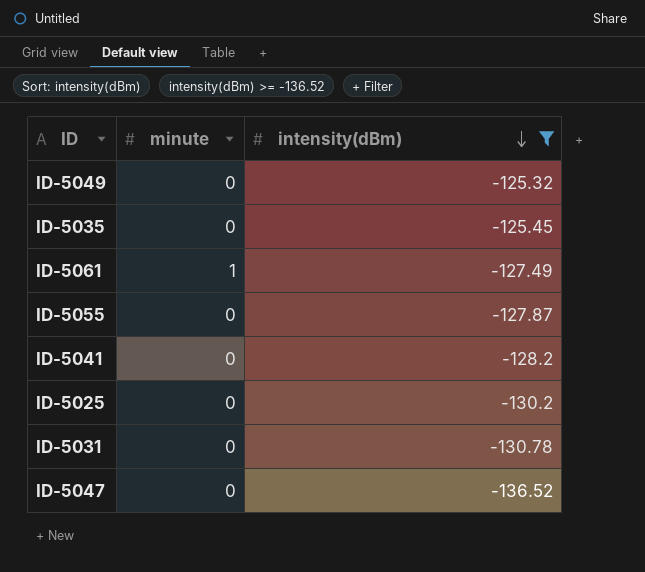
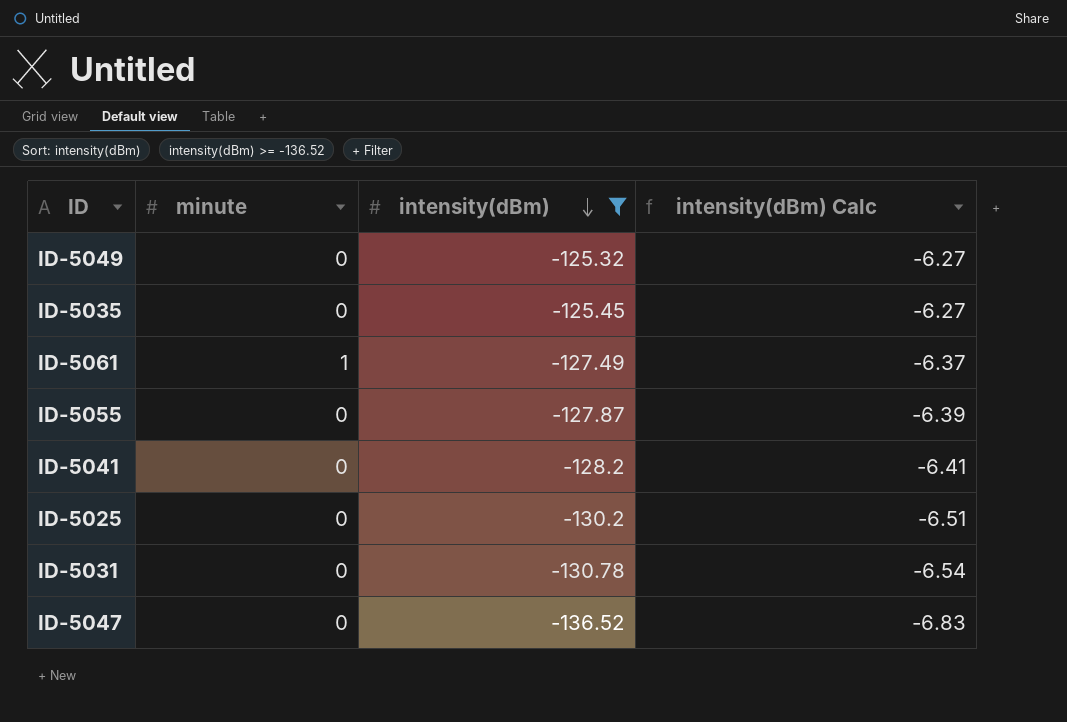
column intensity(dBm) Calc | formula: none -> [intensity(dBm)] * 0.05

